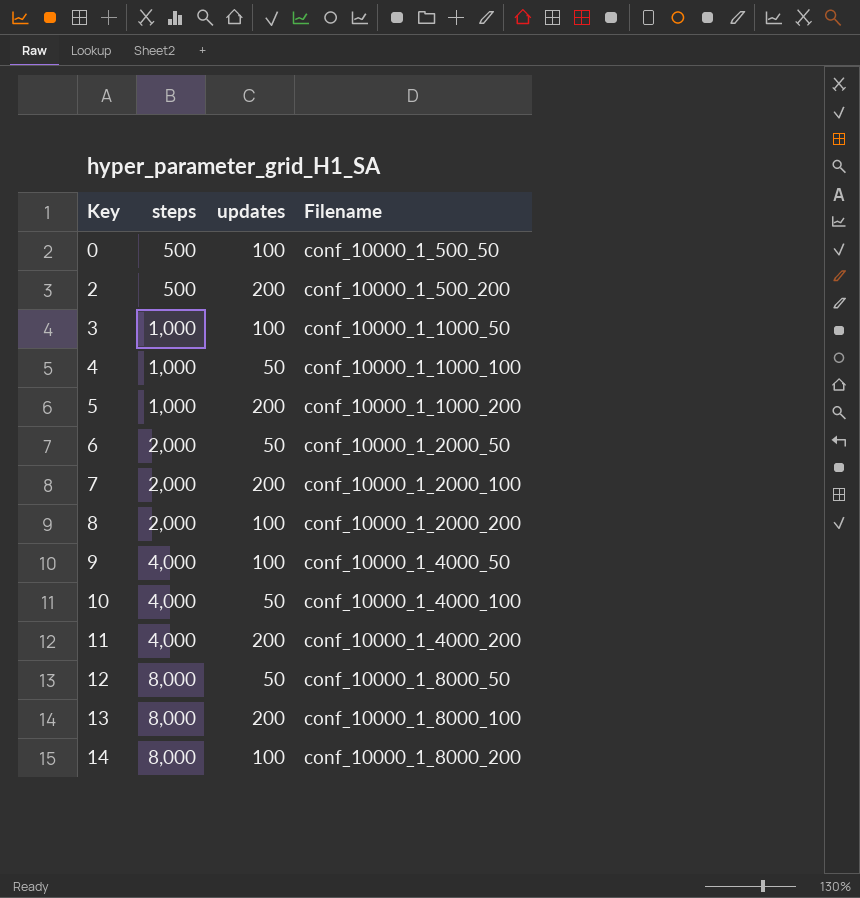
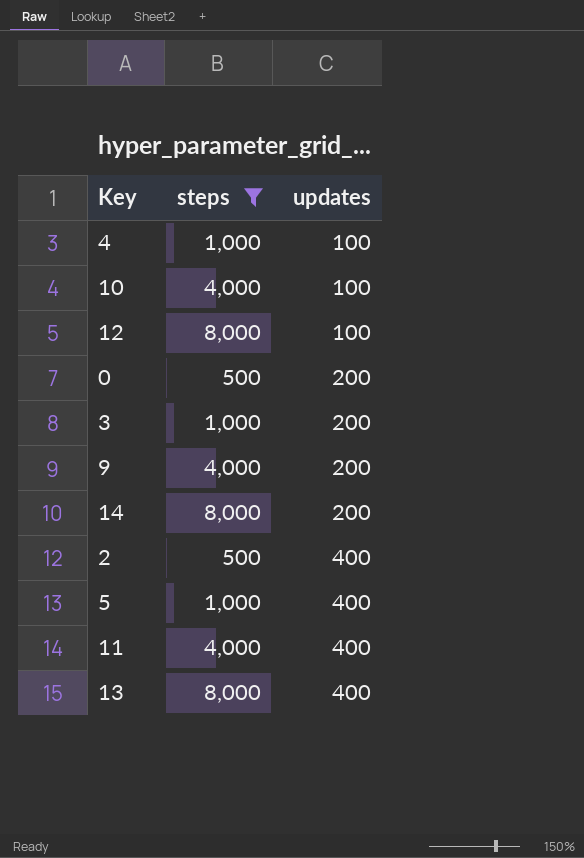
filter: none -> steps != 2,000
row order: Key ascending -> updates ascending
column Filename | position: 4 -> none
4 | updates: 50 -> 100
10 | updates: 50 -> 100
12 | updates: 50 -> 100
0 | updates: 100 -> 200
3 | updates: 100 -> 200
9 | updates: 100 -> 200
14 | updates: 100 -> 200
2 | updates: 200 -> 400
5 | updates: 200 -> 400
11 | updates: 200 -> 400
13 | updates: 200 -> 400

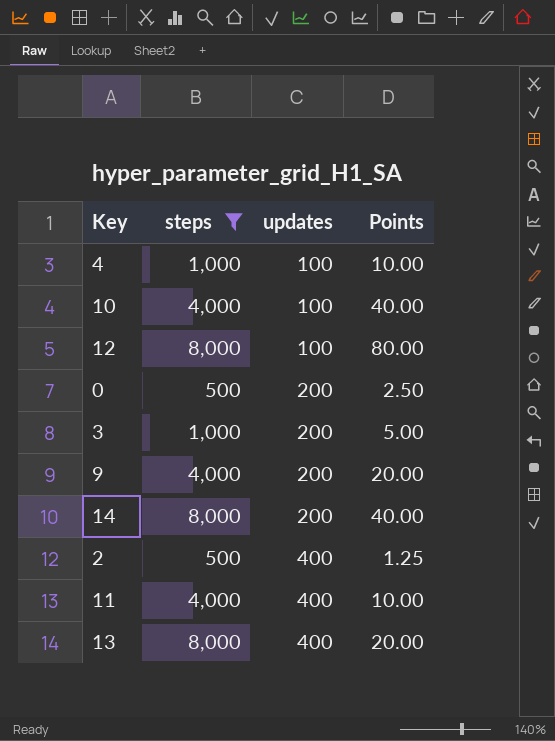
column Points | formula: none -> [steps] / [updates]
row 5: 1,000 | 400 -> none

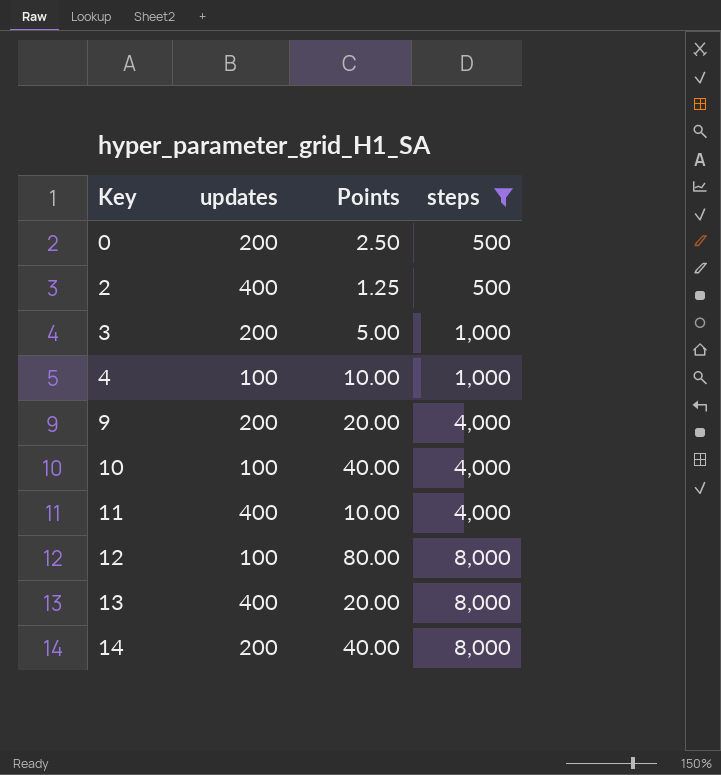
row order: updates ascending -> Key ascending
column steps | position: 2 -> 4

